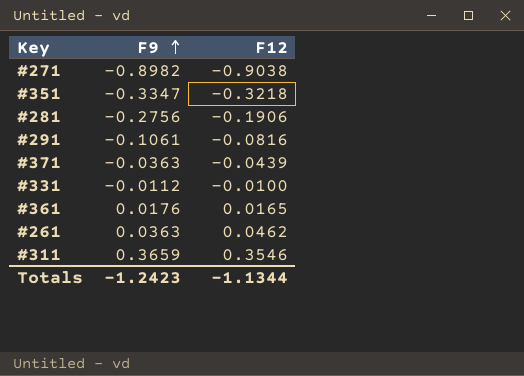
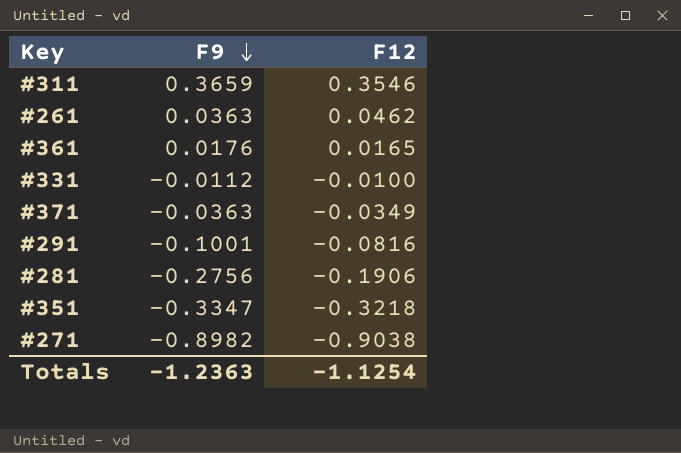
row order: F9 ascending -> F9 descending
#371 | F12: -0.0439 -> -0.0349
#291 | F9: -0.1061 -> -0.1001
Totals | F9: -1.2423 -> -1.2363
Totals | F12: -1.1344 -> -1.1254

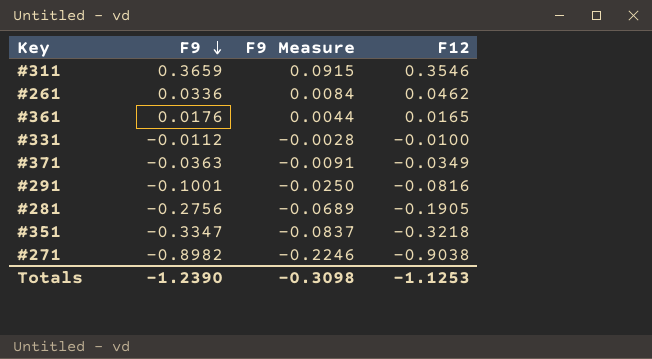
column F9 Measure | formula: none -> [F9] * 0.25
#261 | F9: 0.0363 -> 0.0336
#281 | F12: -0.1906 -> -0.1905
Totals | F9: -1.2363 -> -1.2390
Totals | F12: -1.1254 -> -1.1253

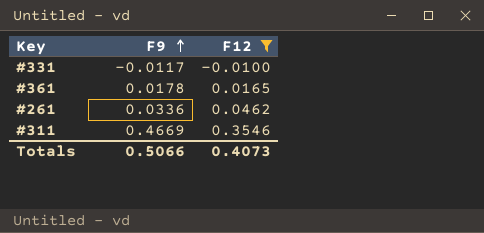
filter: none -> F12 >= -0.0100
row order: F9 descending -> F9 ascending
column F9 Measure | formula: [F9] * 0.25 -> none
#331 | F9: -0.0112 -> -0.0117
#361 | F9: 0.0176 -> 0.0178
#311 | F9: 0.3659 -> 0.4669
Totals | F9: -1.2390 -> 0.5066
Totals | F12: -1.1253 -> 0.4073

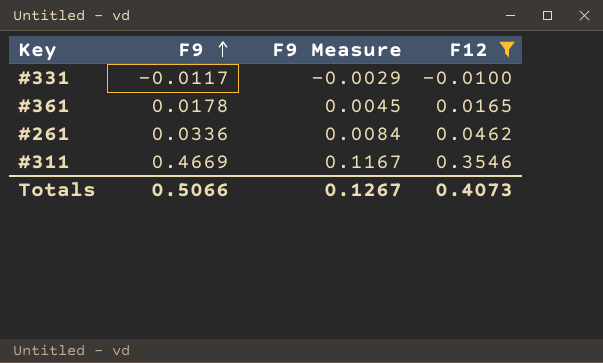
column F9 Measure | formula: none -> [F9] * 0.25

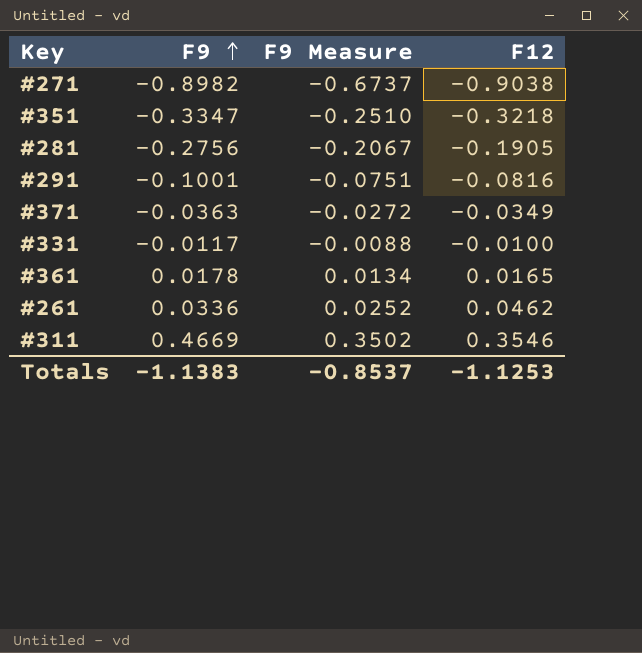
filter: F12 >= -0.0100 -> none
column F9 Measure | formula: [F9] * 0.25 -> [F9] * 0.75
Totals | F9: 0.5066 -> -1.1383
Totals | F9 Measure: 0.1267 -> -0.8537
Totals | F12: 0.4073 -> -1.1253

